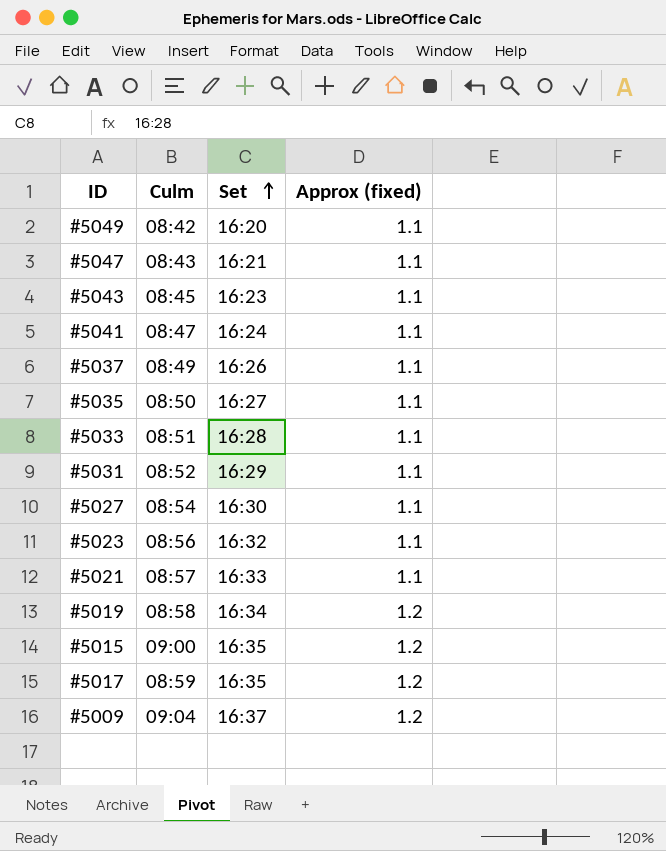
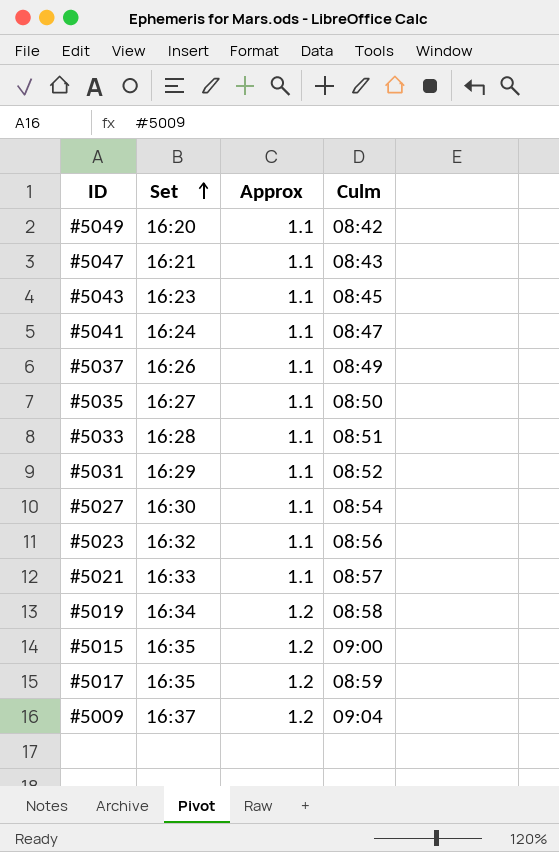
column name: Approx (fixed) -> Approx
column Culm | position: 2 -> 4

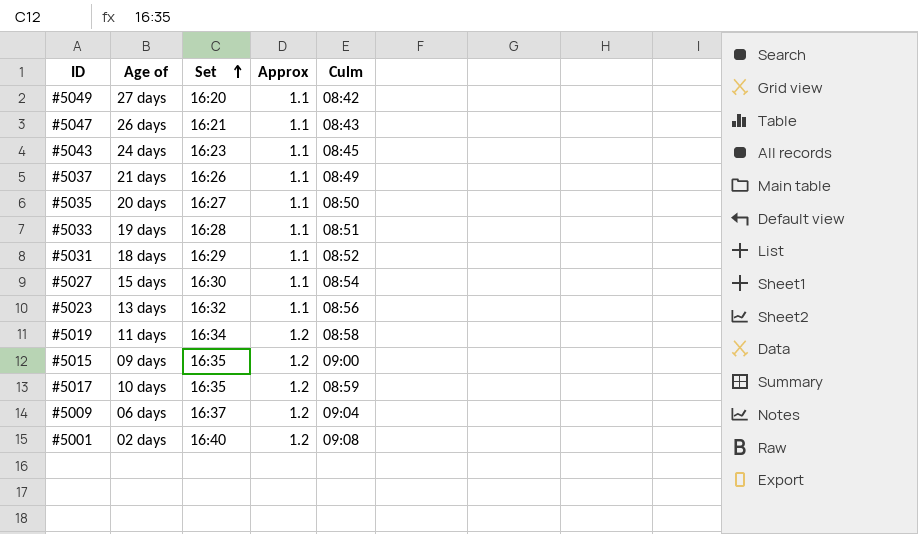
column Age of | position: none -> 2
row #5041: 16:24 | 1.1 | 08:47 -> none
row #5021: 16:33 | 1.1 | 08:57 -> none
row #5001: none -> 02 days | 16:40 | 1.2 | 09:08

